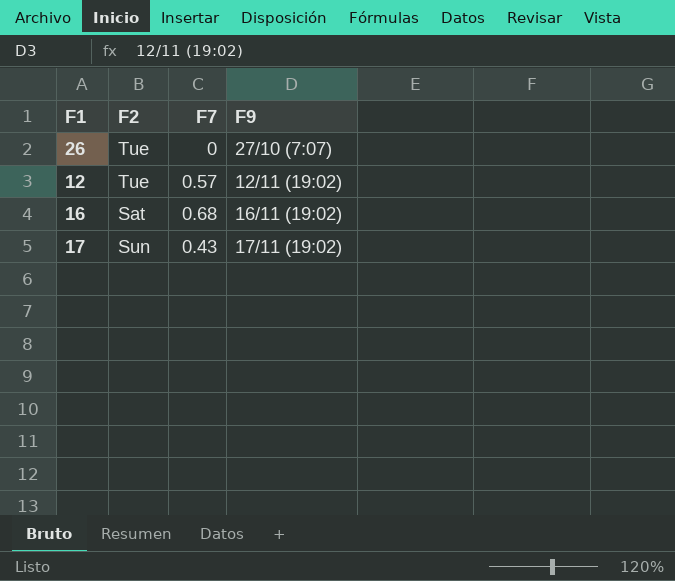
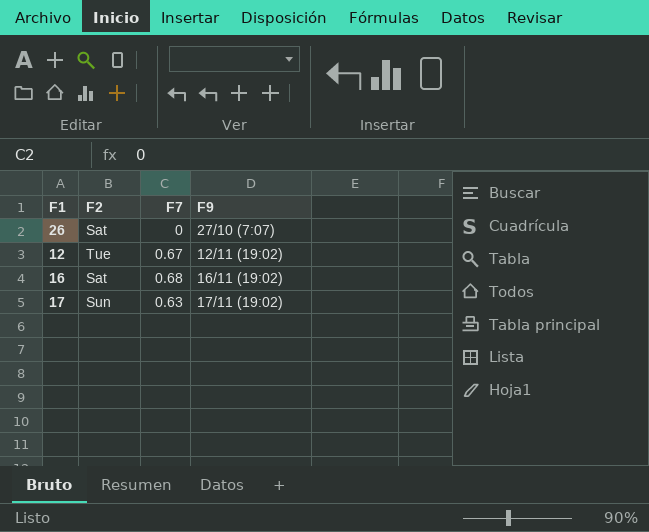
26 | F2: Tue -> Sat
12 | F7: 0.57 -> 0.67
17 | F7: 0.43 -> 0.63

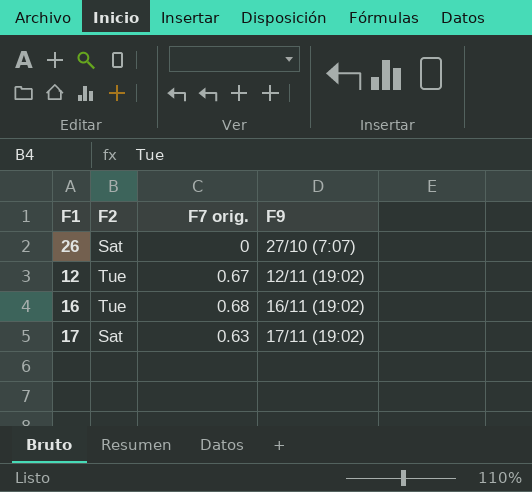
column name: F7 -> F7 orig.
16 | F2: Sat -> Tue
17 | F2: Sun -> Sat

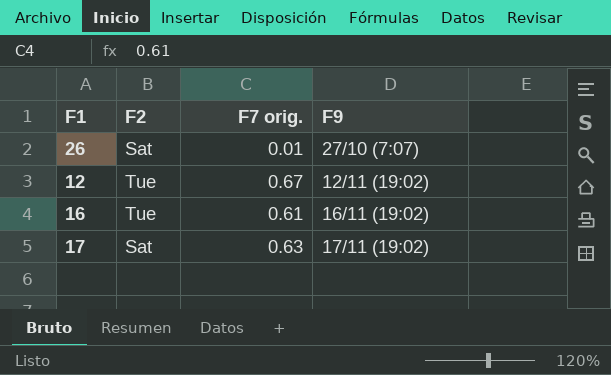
26 | F7 orig.: 0 -> 0.01
16 | F7 orig.: 0.68 -> 0.61

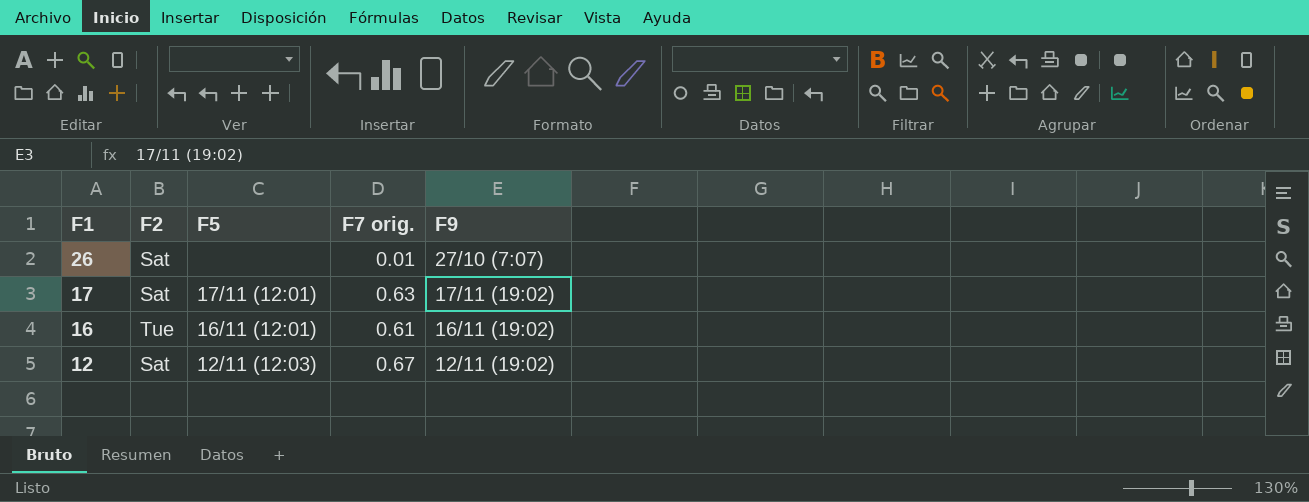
row order: none -> F1 descending
column F5 | position: none -> 3
12 | F2: Tue -> Sat

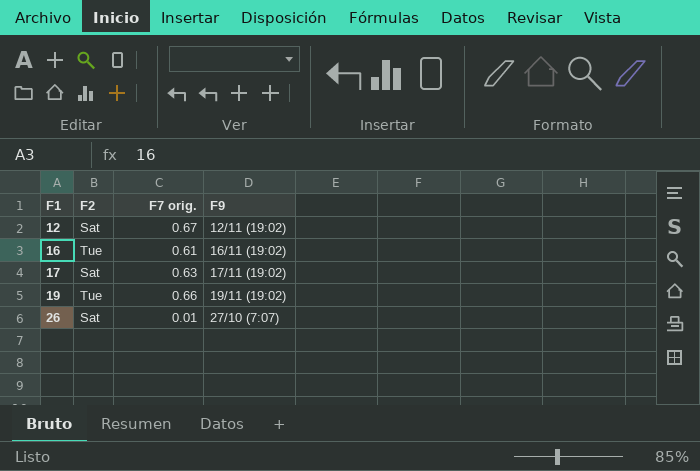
row order: F1 descending -> F1 ascending
column F5 | position: 3 -> none
row 19: none -> Tue | 0.66 | 19/11 (19:02)

